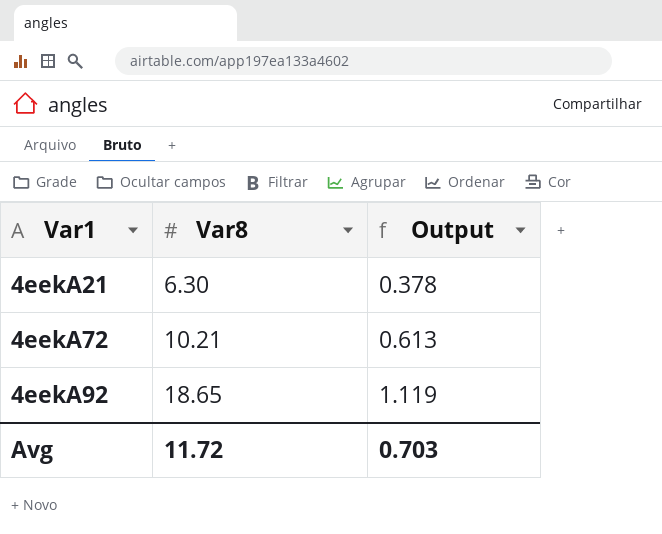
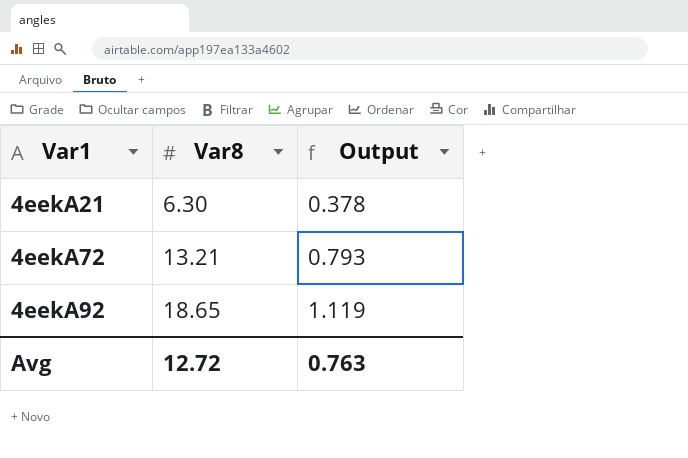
4eekA72 | Var8: 10.21 -> 13.21
4eekA72 | Output: 0.613 -> 0.793
Avg | Var8: 11.72 -> 12.72
Avg | Output: 0.703 -> 0.763

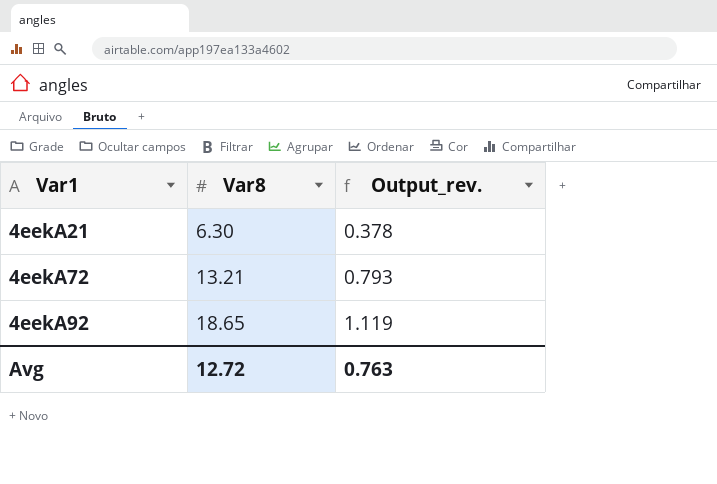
column name: Output -> Output_rev.

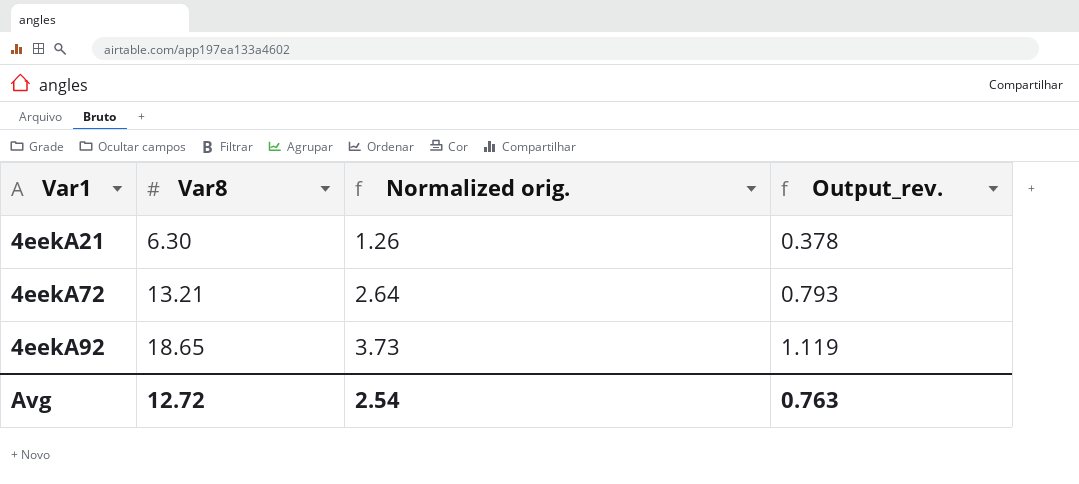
column Normalized orig. | formula: none -> [Var8] * 0.2

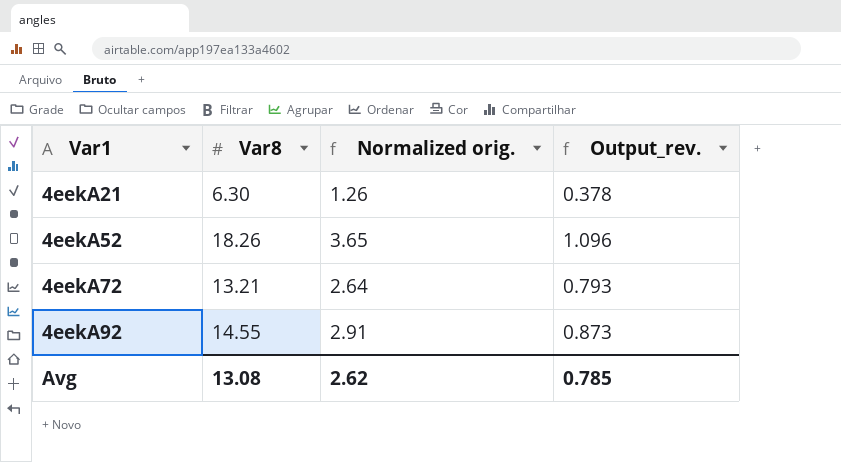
row 4eekA52: none -> 18.26 | 3.65 | 1.096
4eekA92 | Var8: 18.65 -> 14.55
4eekA92 | Normalized orig.: 3.73 -> 2.91
4eekA92 | Output_rev.: 1.119 -> 0.873
Avg | Var8: 12.72 -> 13.08
Avg | Normalized orig.: 2.54 -> 2.62
Avg | Output_rev.: 0.763 -> 0.785

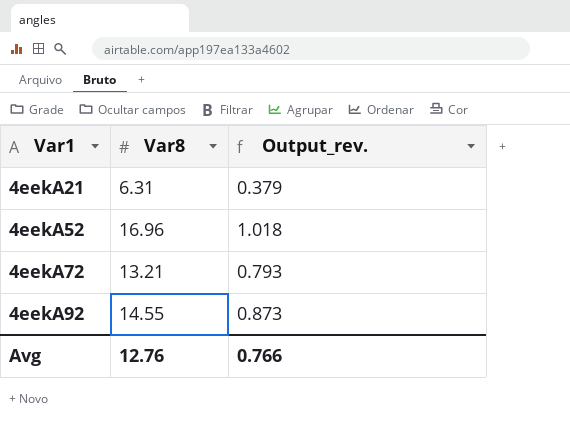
column Normalized orig. | formula: [Var8] * 0.2 -> none
4eekA21 | Var8: 6.30 -> 6.31
4eekA21 | Output_rev.: 0.378 -> 0.379
4eekA52 | Var8: 18.26 -> 16.96
4eekA52 | Output_rev.: 1.096 -> 1.018
Avg | Var8: 13.08 -> 12.76
Avg | Output_rev.: 0.785 -> 0.766

